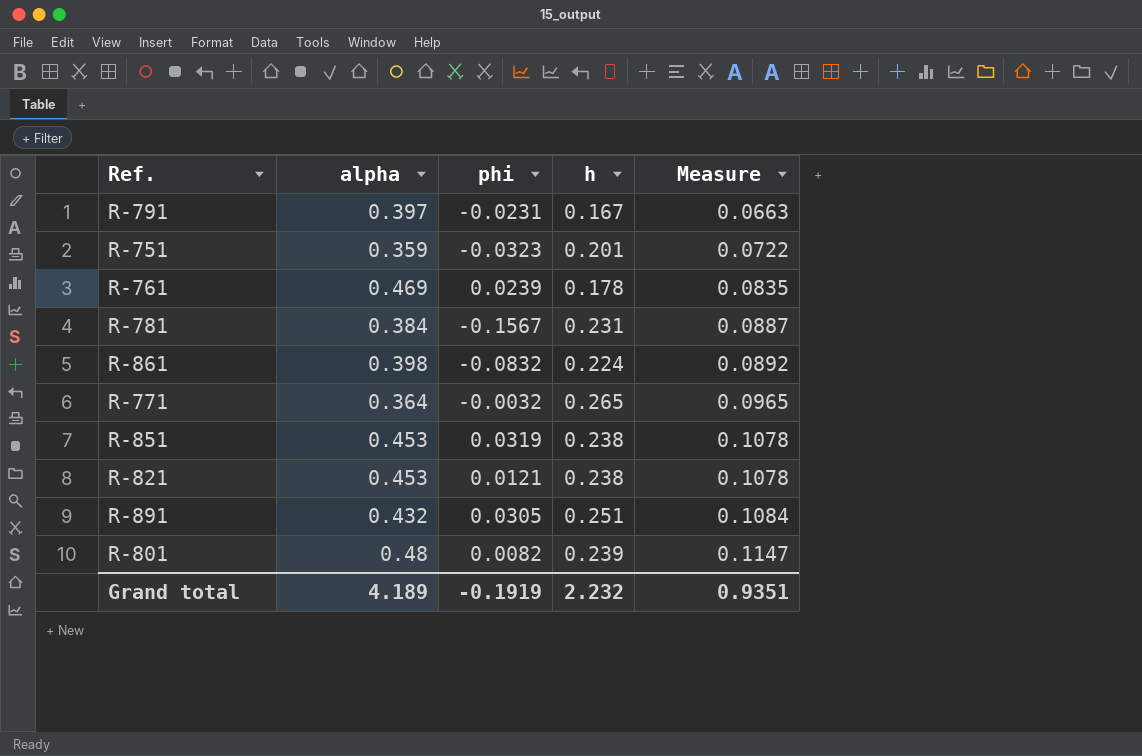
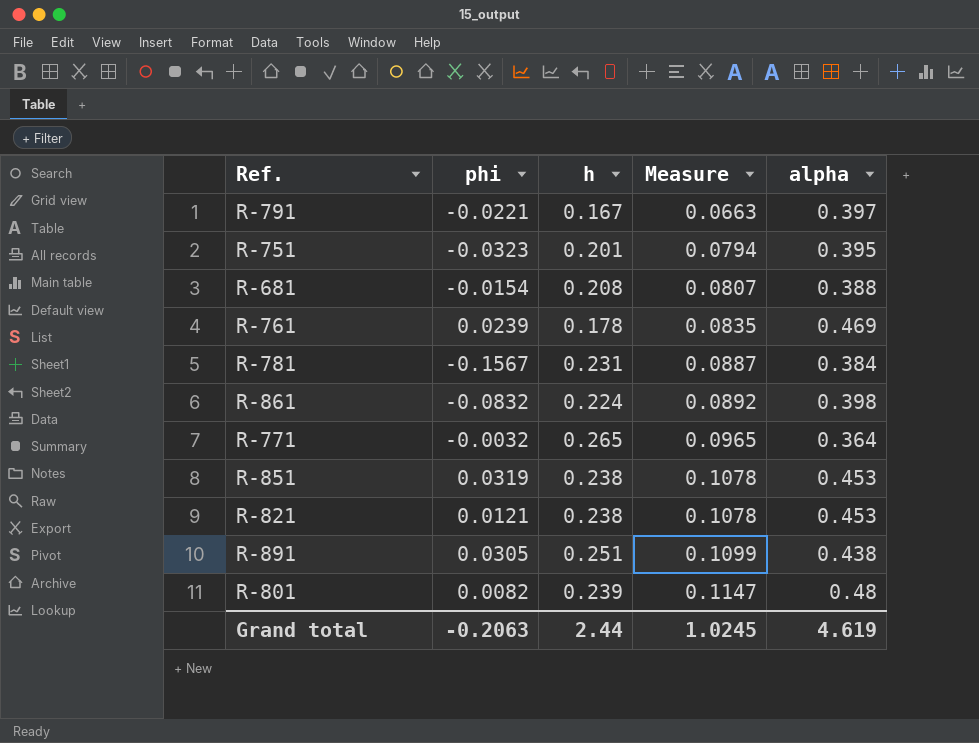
column alpha | position: 2 -> 5
R-791 | phi: -0.0231 -> -0.0221
R-751 | Measure: 0.0722 -> 0.0794
R-751 | alpha: 0.359 -> 0.395
row R-681: none -> -0.0154 | 0.208 | 0.0807 | 0.388
R-891 | Measure: 0.1084 -> 0.1099
R-891 | alpha: 0.432 -> 0.438
Grand total | phi: -0.1919 -> -0.2063
Grand total | h: 2.232 -> 2.44
Grand total | Measure: 0.9351 -> 1.0245
Grand total | alpha: 4.189 -> 4.619

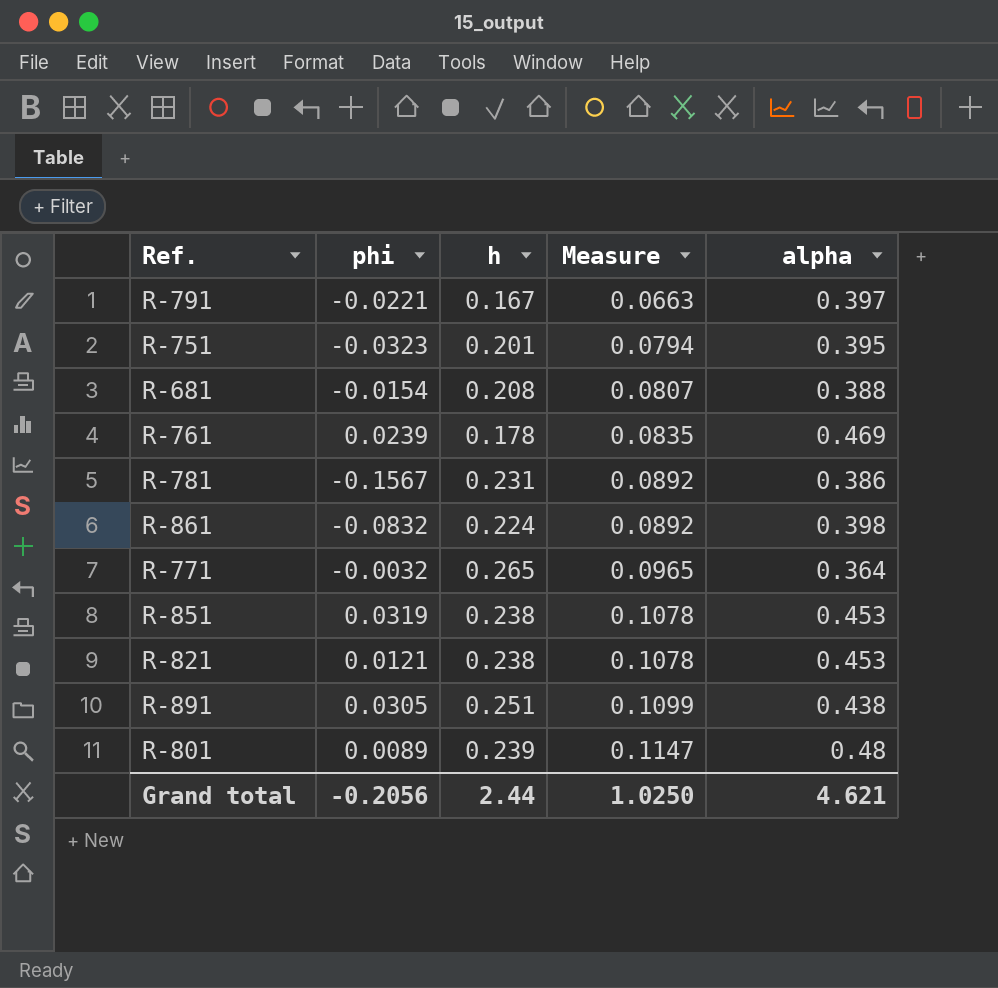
R-781 | Measure: 0.0887 -> 0.0892
R-781 | alpha: 0.384 -> 0.386
R-801 | phi: 0.0082 -> 0.0089
Grand total | phi: -0.2063 -> -0.2056
Grand total | Measure: 1.0245 -> 1.0250
Grand total | alpha: 4.619 -> 4.621

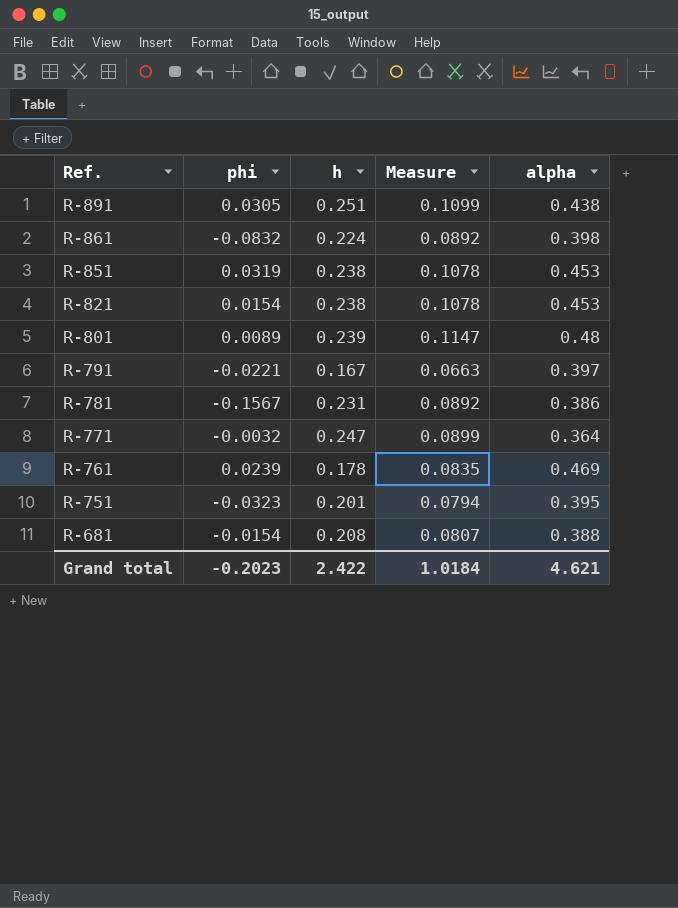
row order: Measure ascending -> Ref. descending
R-821 | phi: 0.0121 -> 0.0154
R-771 | h: 0.265 -> 0.247
R-771 | Measure: 0.0965 -> 0.0899
Grand total | phi: -0.2056 -> -0.2023
Grand total | h: 2.44 -> 2.422
Grand total | Measure: 1.0250 -> 1.0184

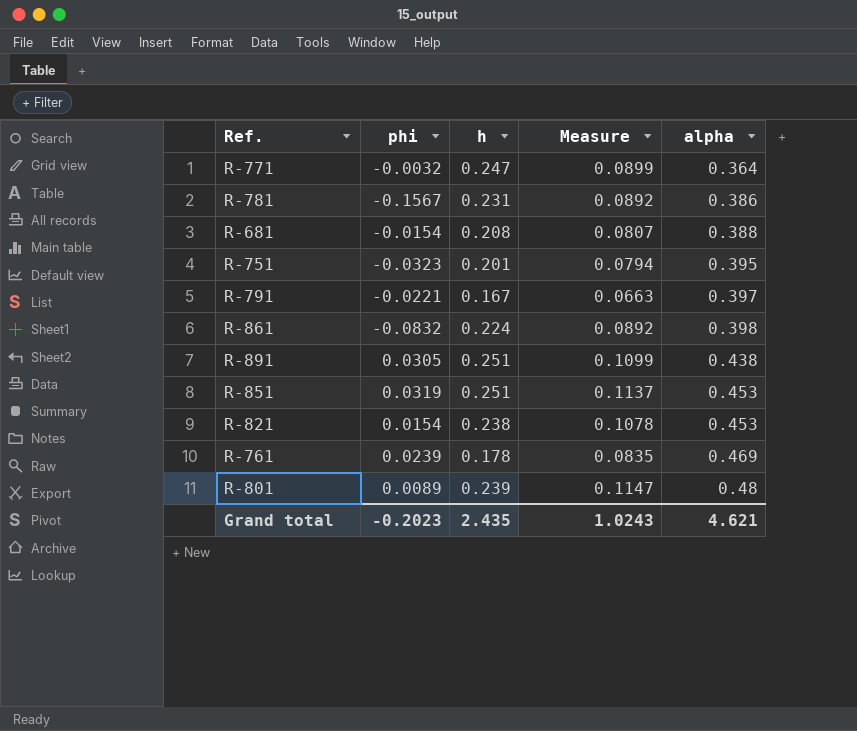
row order: Ref. descending -> alpha ascending
R-851 | h: 0.238 -> 0.251
R-851 | Measure: 0.1078 -> 0.1137
Grand total | h: 2.422 -> 2.435
Grand total | Measure: 1.0184 -> 1.0243

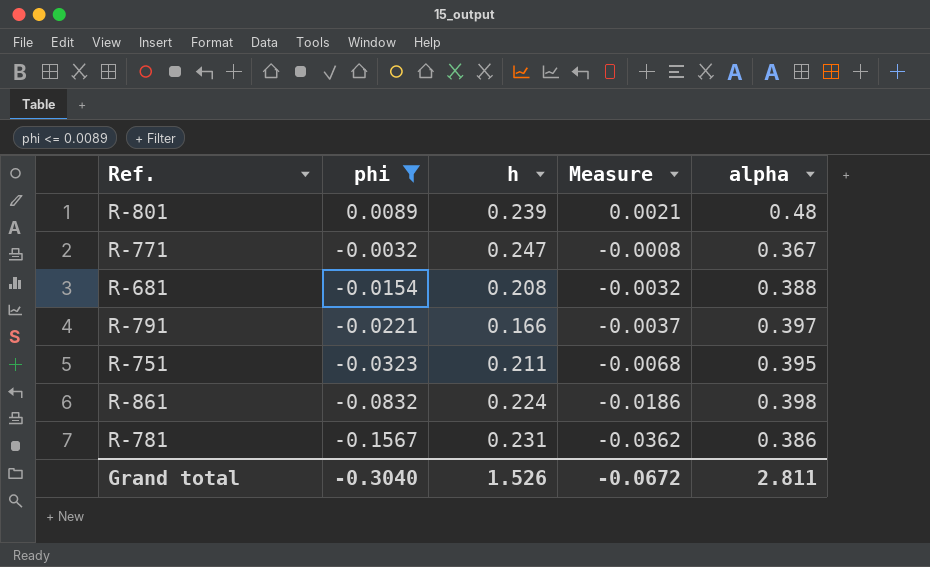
filter: none -> phi <= 0.0089
row order: alpha ascending -> phi descending
column Measure | formula: [h] * [alpha] -> [phi] * [h]
R-771 | alpha: 0.364 -> 0.367
R-791 | h: 0.167 -> 0.166
R-751 | h: 0.201 -> 0.211
Grand total | phi: -0.2023 -> -0.3040
Grand total | h: 2.435 -> 1.526
Grand total | Measure: 1.0243 -> -0.0672
Grand total | alpha: 4.621 -> 2.811

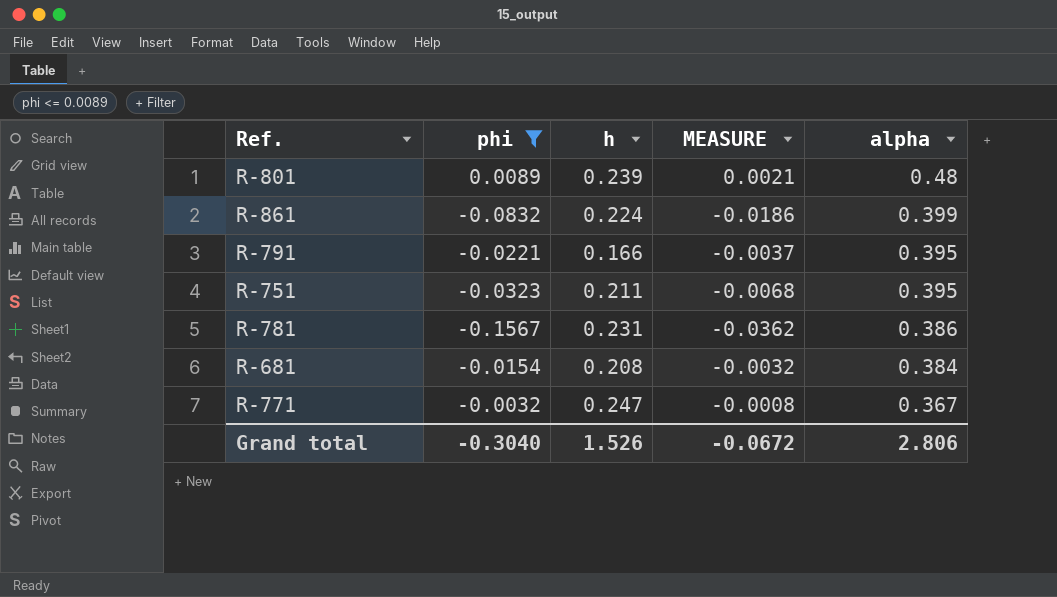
row order: phi descending -> alpha descending
column name: Measure -> MEASURE
R-861 | alpha: 0.398 -> 0.399
R-791 | alpha: 0.397 -> 0.395
R-681 | alpha: 0.388 -> 0.384
Grand total | alpha: 2.811 -> 2.806

